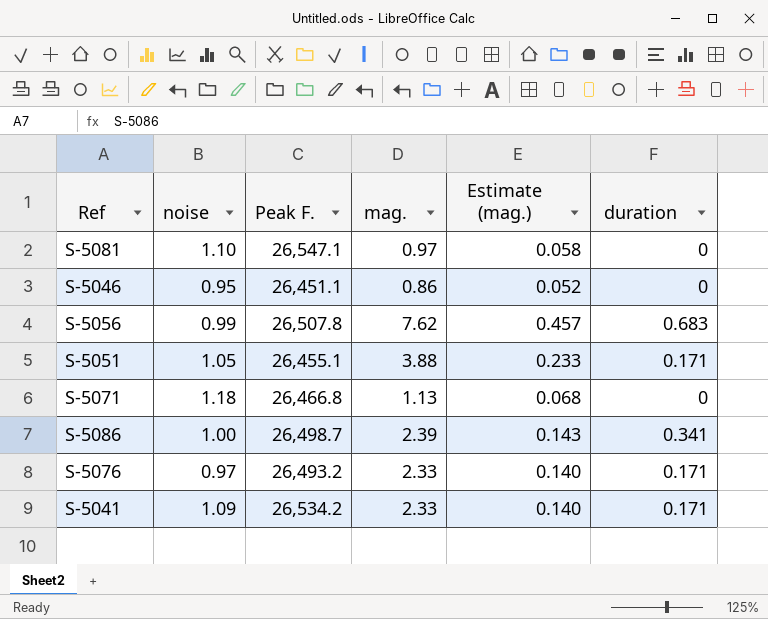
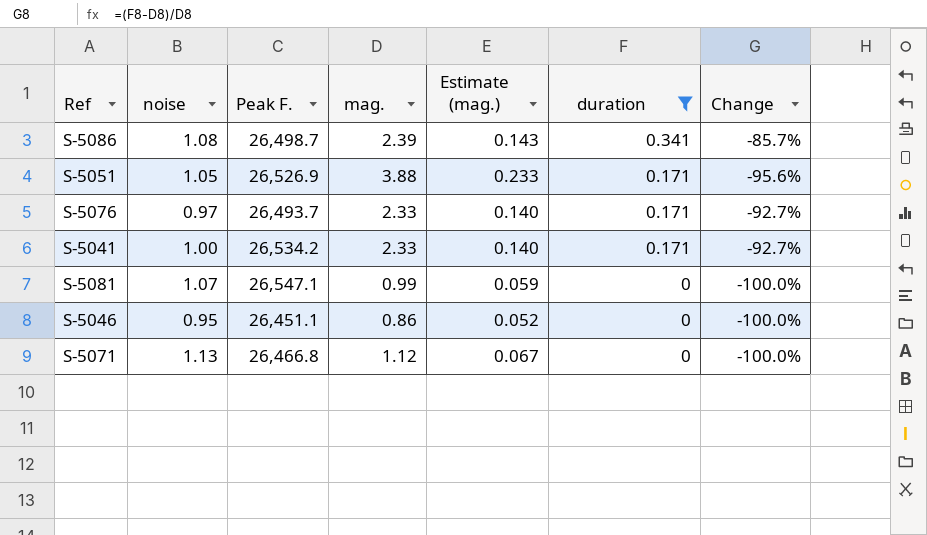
filter: none -> duration != 0.683
row order: none -> duration descending
column Change | formula: none -> ([duration] - [mag.]) / [mag.]
S-5086 | noise: 1.00 -> 1.08
S-5051 | Peak F.: 26,455.1 -> 26,526.9
S-5076 | Peak F.: 26,493.2 -> 26,493.7
S-5041 | noise: 1.09 -> 1.00
S-5081 | noise: 1.10 -> 1.07
S-5081 | mag.: 0.97 -> 0.99
S-5081 | Estimate (mag.): 0.058 -> 0.059
S-5071 | noise: 1.18 -> 1.13
S-5071 | mag.: 1.13 -> 1.12
S-5071 | Estimate (mag.): 0.068 -> 0.067

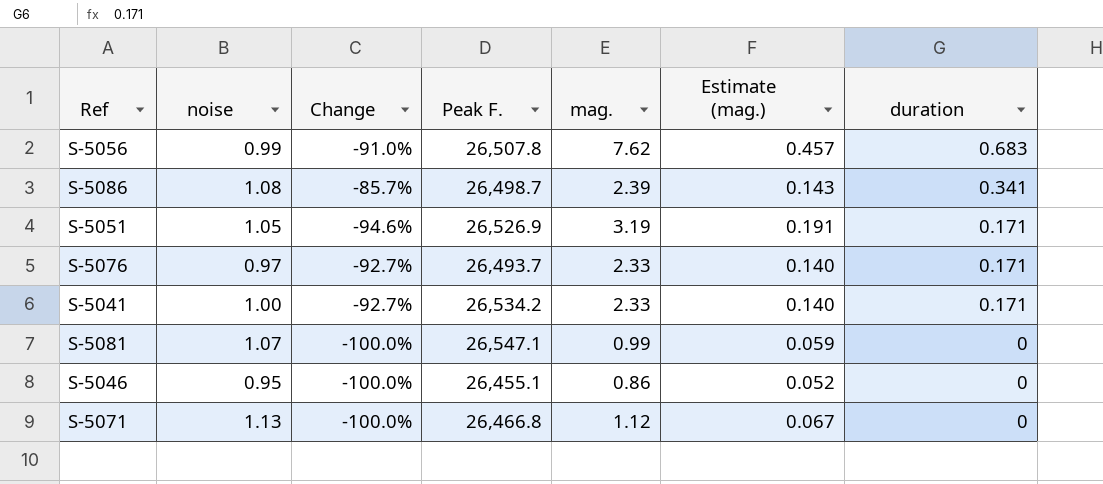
filter: duration != 0.683 -> none
column Change | position: 7 -> 3
S-5051 | Change: -95.6% -> -94.6%
S-5051 | mag.: 3.88 -> 3.19
S-5051 | Estimate (mag.): 0.233 -> 0.191
S-5046 | Peak F.: 26,451.1 -> 26,455.1

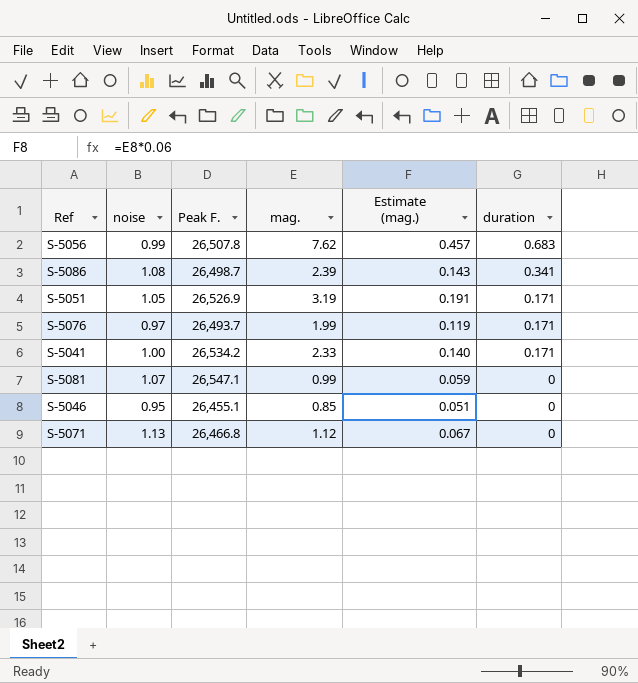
column Change | formula: ([duration] - [mag.]) / [mag.] -> none
S-5076 | mag.: 2.33 -> 1.99
S-5076 | Estimate (mag.): 0.140 -> 0.119
S-5046 | mag.: 0.86 -> 0.85
S-5046 | Estimate (mag.): 0.052 -> 0.051

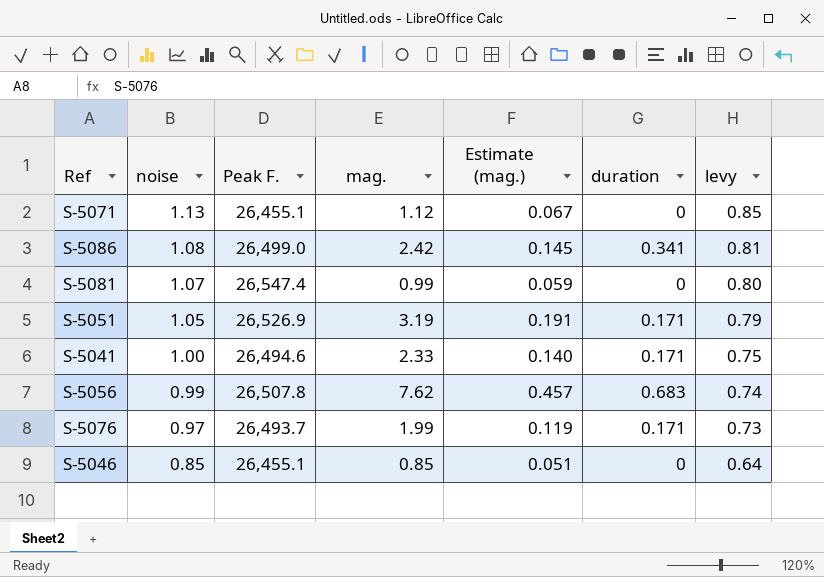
row order: duration descending -> noise descending
column levy | formula: none -> [noise] * 0.75
S-5071 | Peak F.: 26,466.8 -> 26,455.1
S-5086 | Peak F.: 26,498.7 -> 26,499.0
S-5086 | mag.: 2.39 -> 2.42
S-5086 | Estimate (mag.): 0.143 -> 0.145
S-5081 | Peak F.: 26,547.1 -> 26,547.4
S-5041 | Peak F.: 26,534.2 -> 26,494.6
S-5046 | noise: 0.95 -> 0.85

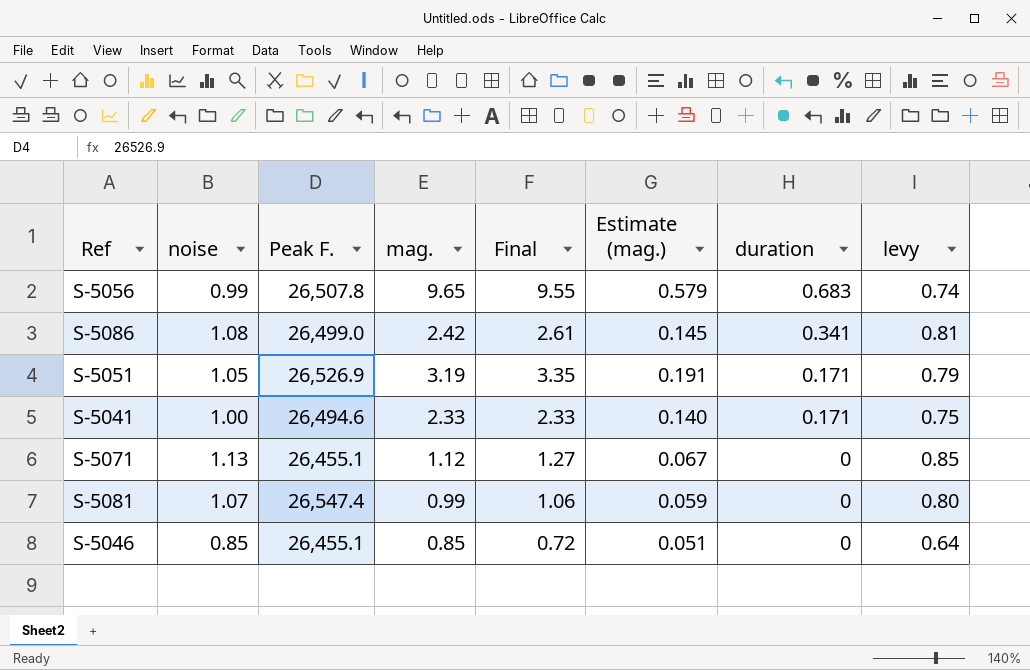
row order: noise descending -> duration descending
column Final | formula: none -> [noise] * [mag.]
row S-5076: 0.97 | 26,493.7 | 1.99 | 0.119 | 0.171 | 0.73 -> none
S-5056 | mag.: 7.62 -> 9.65
S-5056 | Estimate (mag.): 0.457 -> 0.579

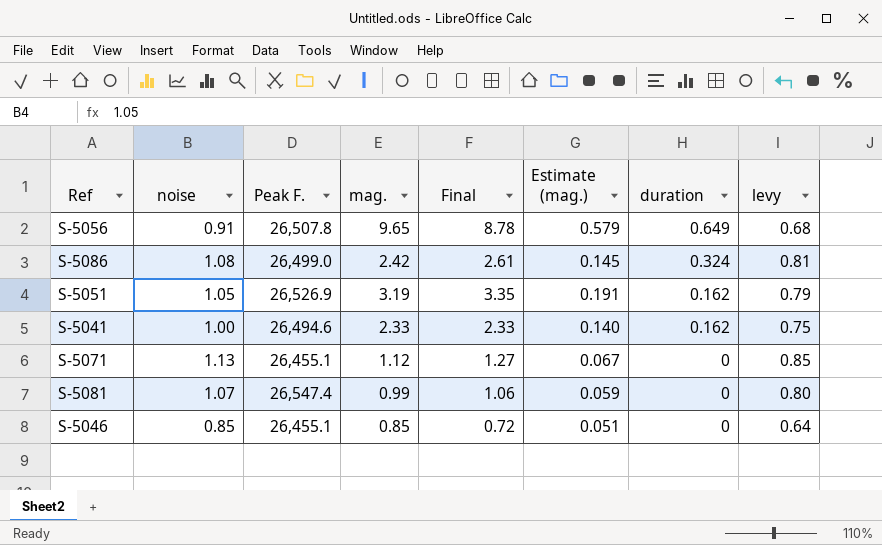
S-5056 | noise: 0.99 -> 0.91
S-5056 | Final: 9.55 -> 8.78
S-5056 | duration: 0.683 -> 0.649
S-5056 | levy: 0.74 -> 0.68
S-5086 | duration: 0.341 -> 0.324
S-5051 | duration: 0.171 -> 0.162
S-5041 | duration: 0.171 -> 0.162

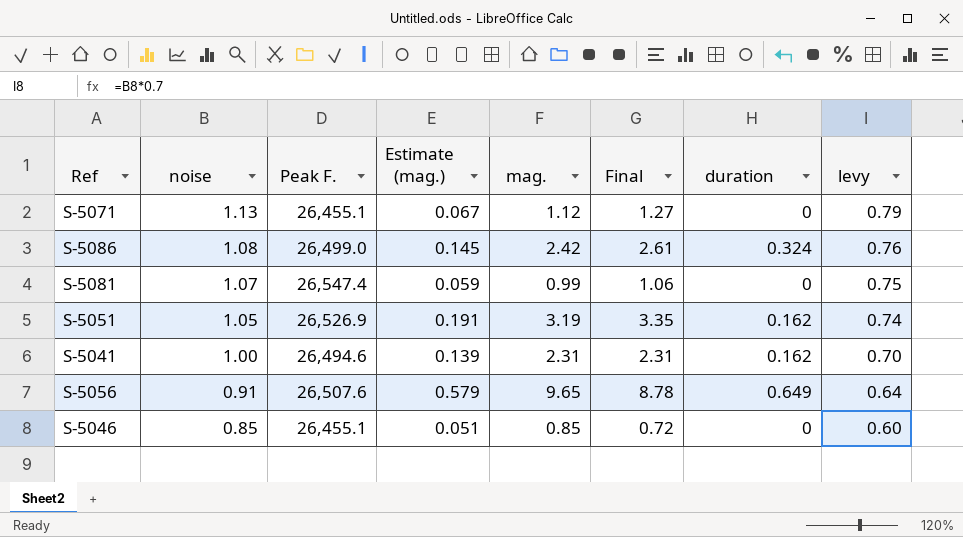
row order: duration descending -> noise descending
column Estimate (mag.) | position: 6 -> 4
column levy | formula: [noise] * 0.75 -> [noise] * 0.7
S-5041 | Estimate (mag.): 0.140 -> 0.139
S-5041 | mag.: 2.33 -> 2.31
S-5041 | Final: 2.33 -> 2.31
S-5056 | Peak F.: 26,507.8 -> 26,507.6

